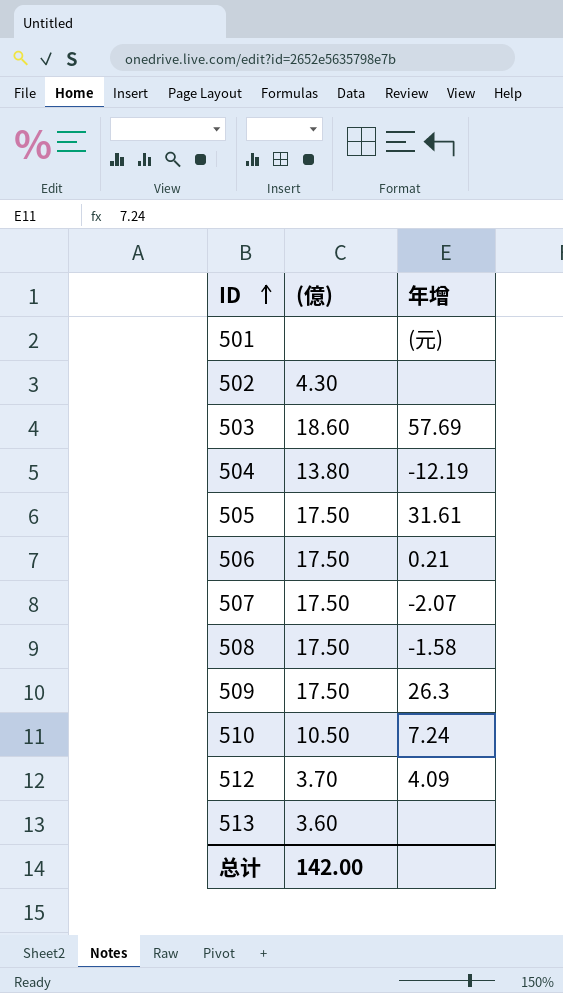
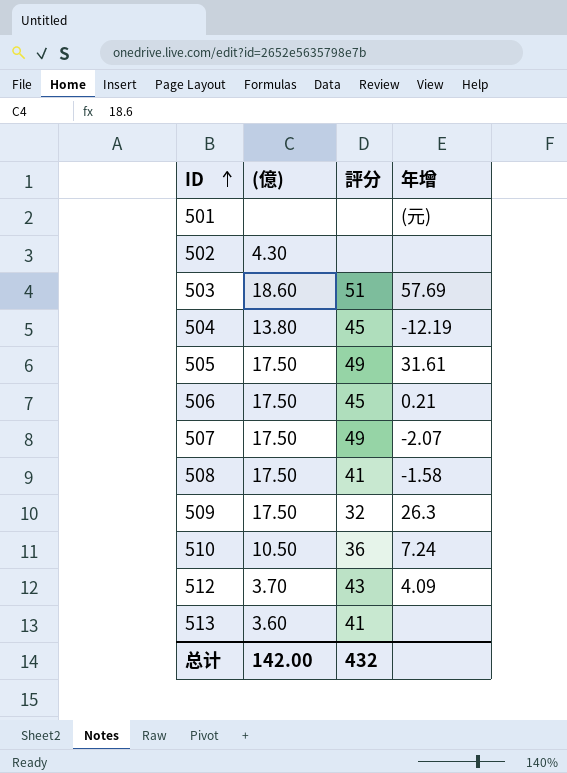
column 評分 | position: none -> 3

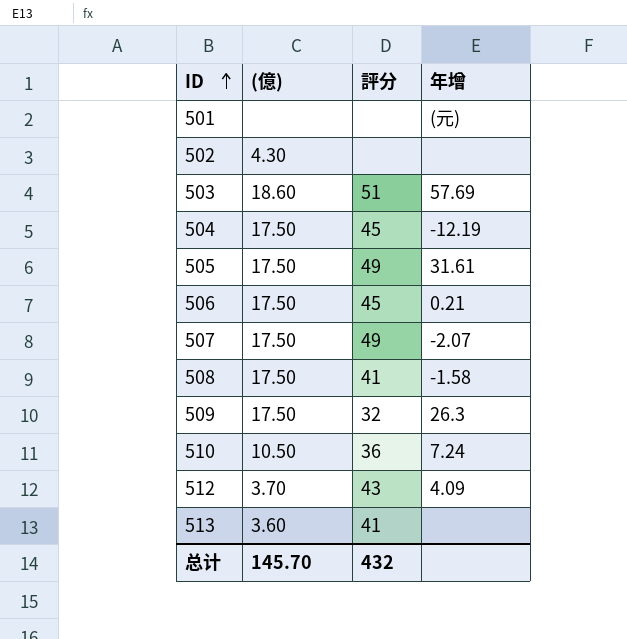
504 | (億): 13.80 -> 17.50
总计 | (億): 142.00 -> 145.70

